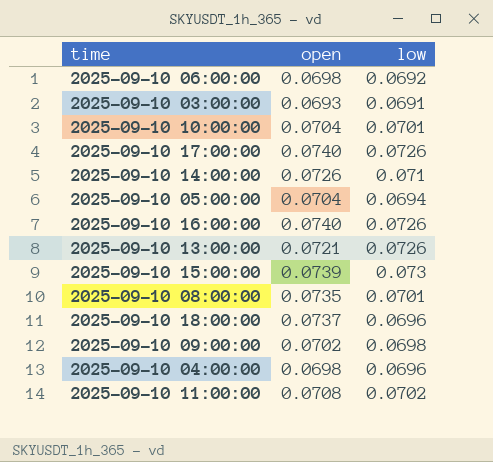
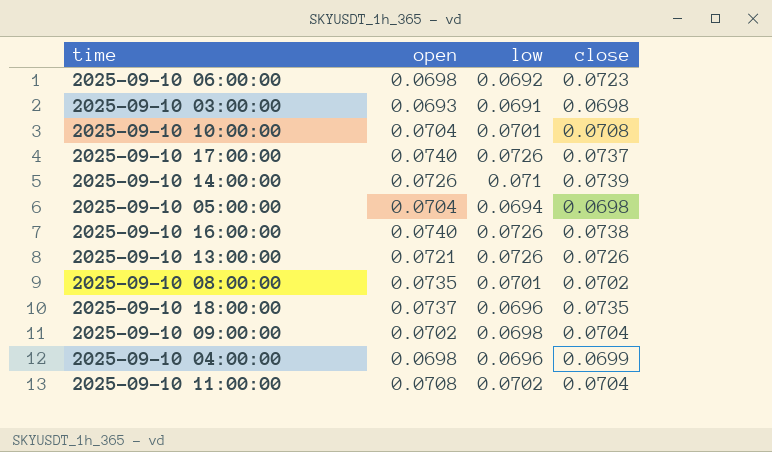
column close | position: none -> 4
row 2025-09-10 15:00:00: 0.0739 | 0.073 -> none

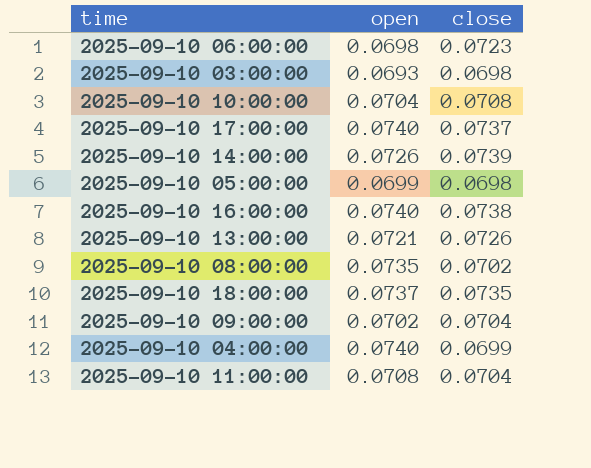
column low | position: 3 -> none
2025-09-10 05:00:00 | open: 0.0704 -> 0.0699
2025-09-10 04:00:00 | open: 0.0698 -> 0.0740

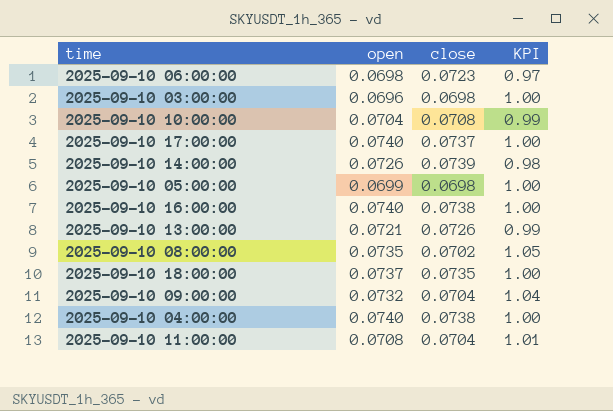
column KPI | formula: none -> [open] / [close]
2025-09-10 03:00:00 | open: 0.0693 -> 0.0696
2025-09-10 09:00:00 | open: 0.0702 -> 0.0732
2025-09-10 04:00:00 | close: 0.0699 -> 0.0738

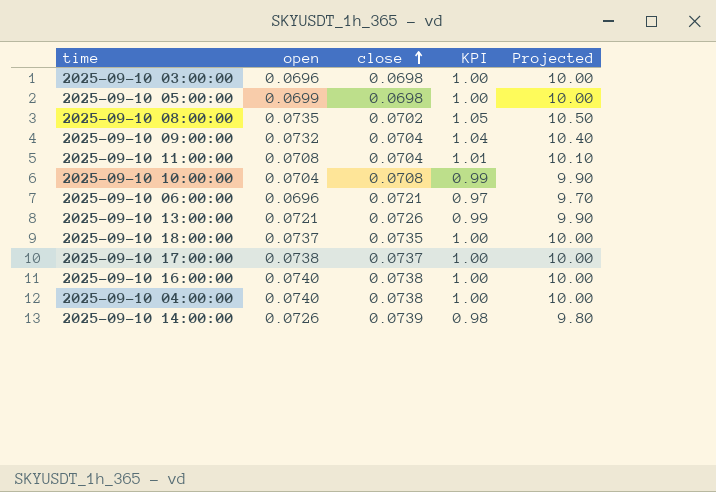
row order: none -> close ascending
column Projected | formula: none -> [KPI] * 10
2025-09-10 06:00:00 | open: 0.0698 -> 0.0696
2025-09-10 06:00:00 | close: 0.0723 -> 0.0721
2025-09-10 17:00:00 | open: 0.0740 -> 0.0738

